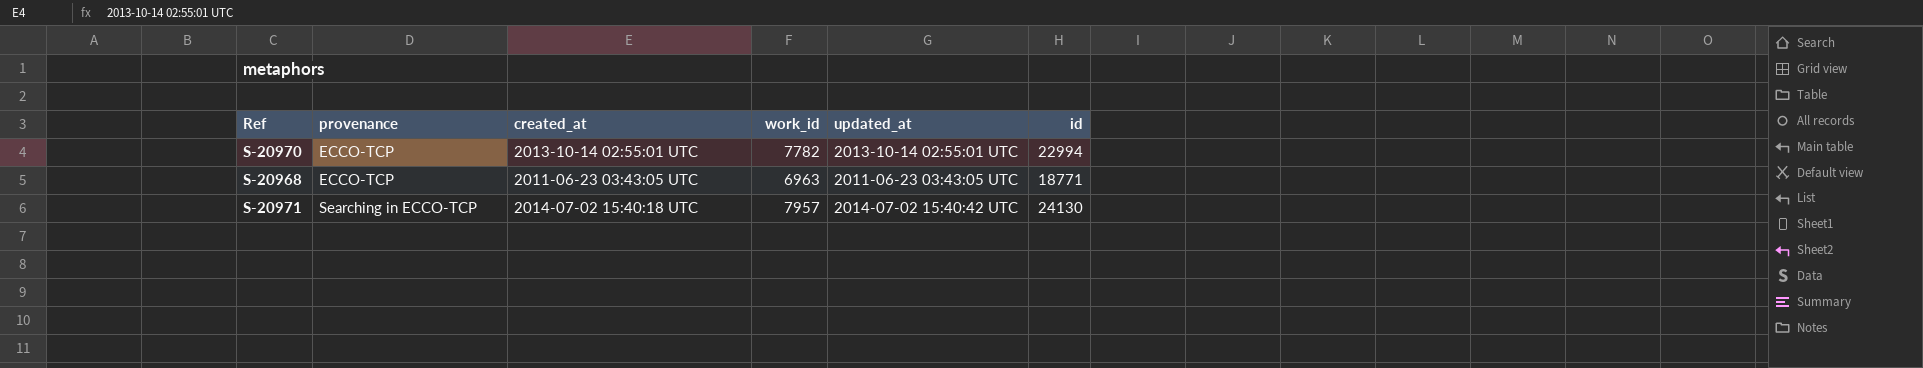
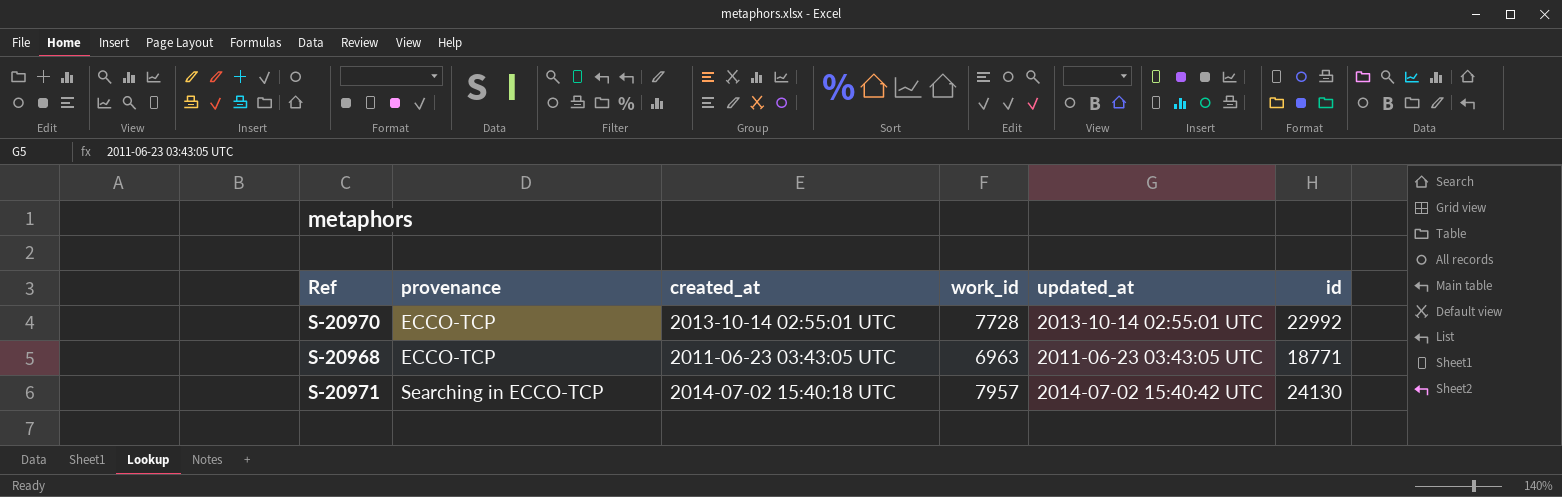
S-20970 | work_id: 7782 -> 7728
S-20970 | id: 22994 -> 22992

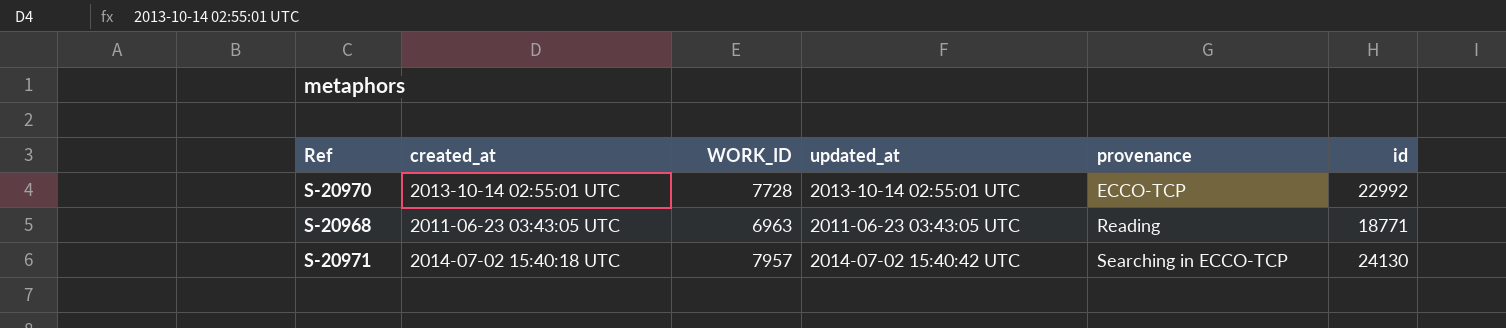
column name: work_id -> WORK_ID
column provenance | position: 2 -> 5
S-20968 | provenance: ECCO-TCP -> Reading

